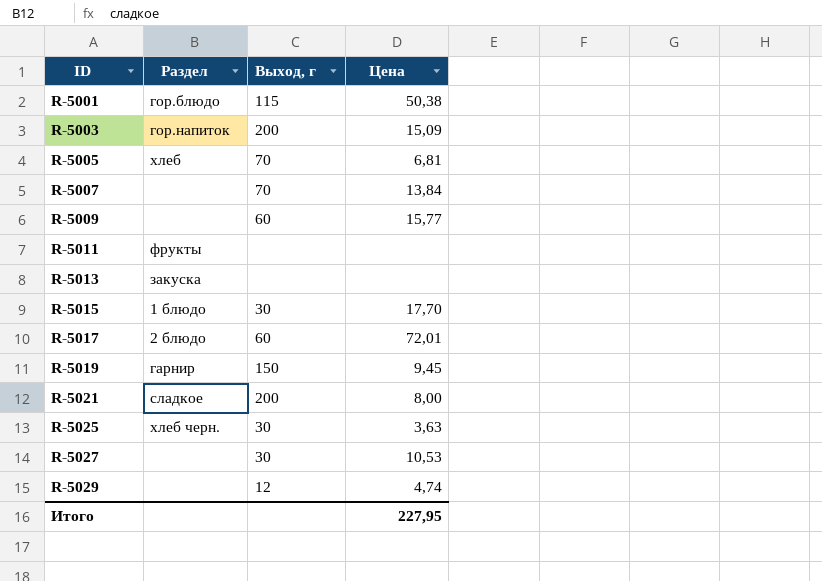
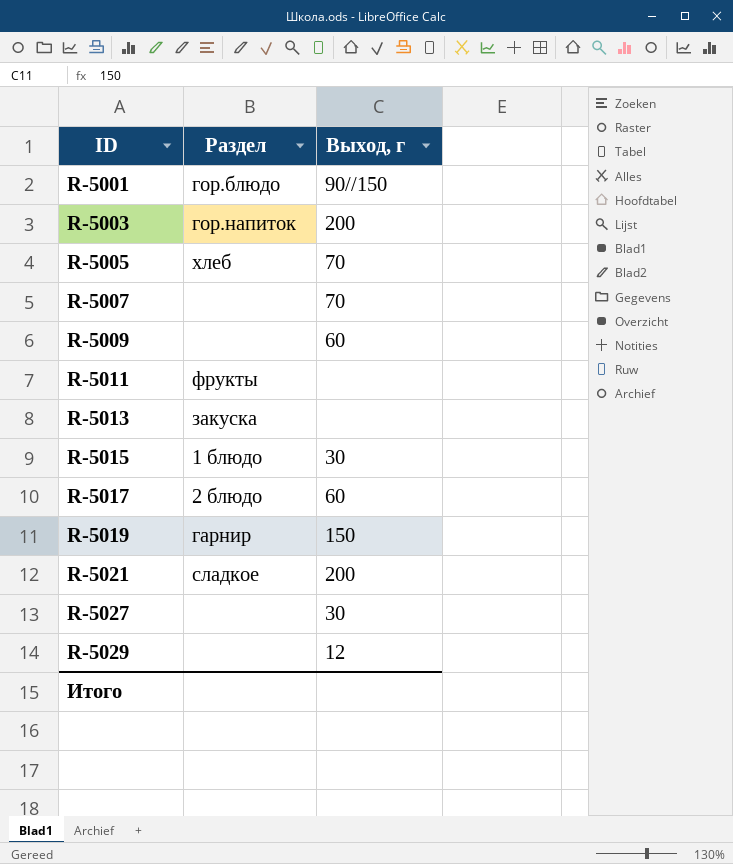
column Цена | position: 4 -> none
row R-5025: хлеб черн. | 30 | 3,63 -> none
R-5001 | Выход, г: 115 -> 90//150

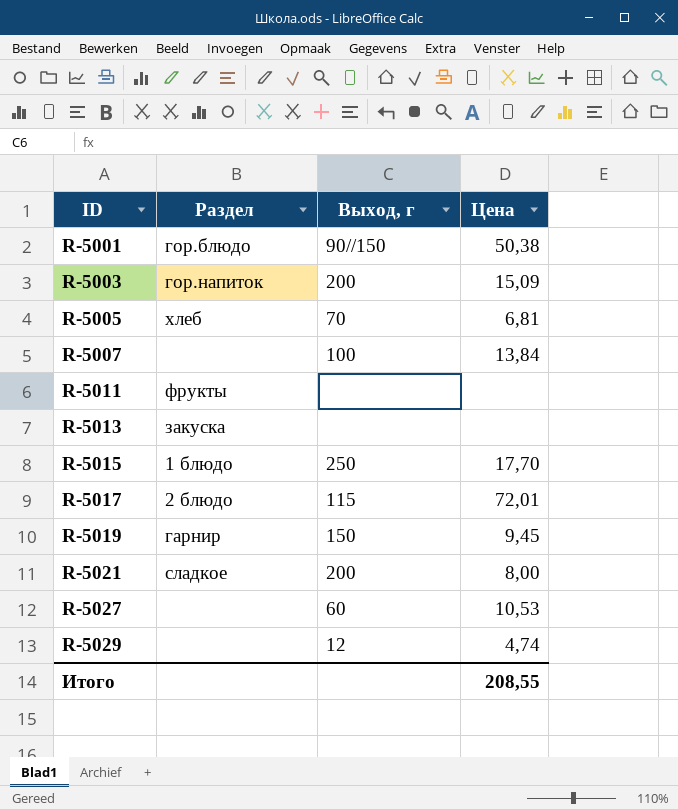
column Цена | position: none -> 4
row R-5009: none | 60 -> none
R-5007 | Выход, г: 70 -> 100
R-5015 | Выход, г: 30 -> 250
R-5017 | Выход, г: 60 -> 115
R-5027 | Выход, г: 30 -> 60

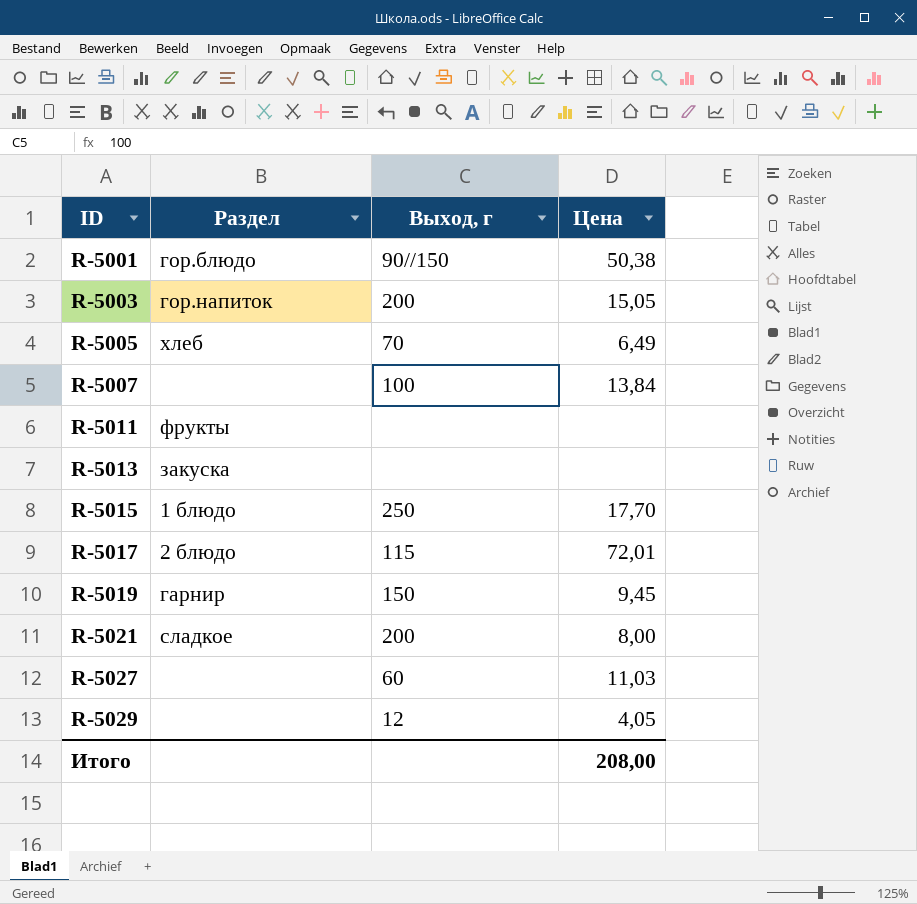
R-5003 | Цена: 15,09 -> 15,05
R-5005 | Цена: 6,81 -> 6,49
R-5027 | Цена: 10,53 -> 11,03
R-5029 | Цена: 4,74 -> 4,05
Итого | Цена: 208,55 -> 208,00

